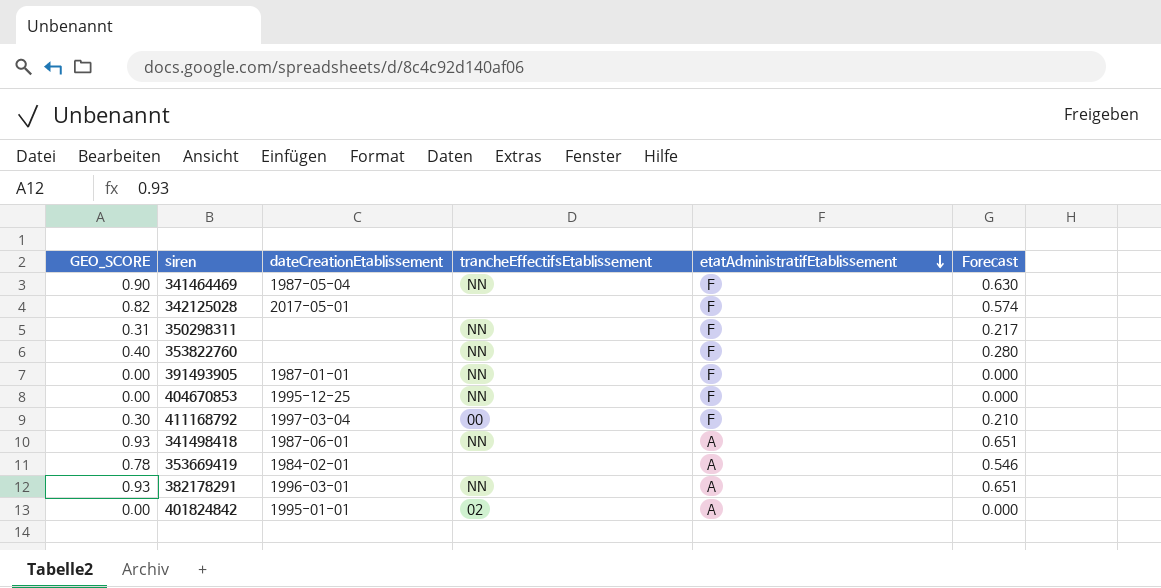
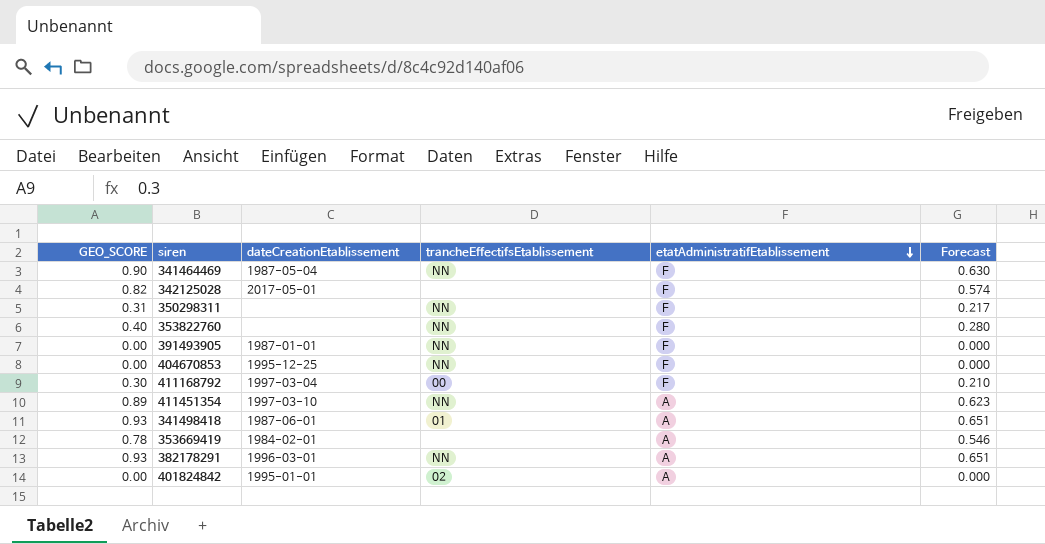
row 411451354: none -> 0.89 | 1997-03-10 | NN | A | 0.623
341498418 | trancheEffectifsEtablissement: NN -> 01

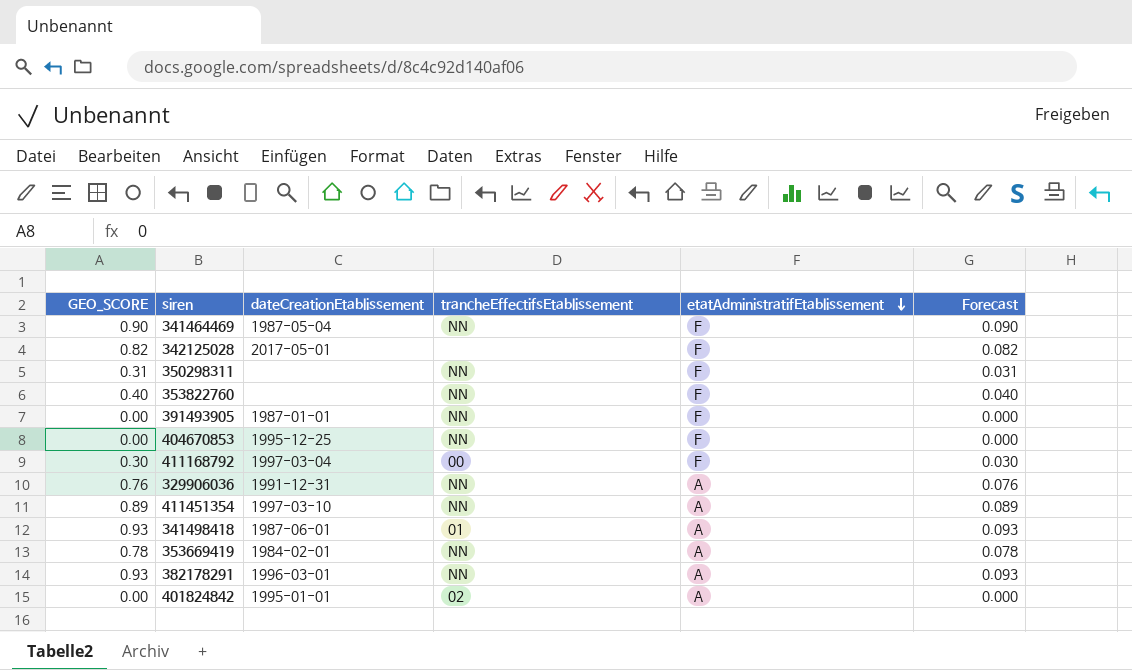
column Forecast | formula: [GEO_SCORE] * 0.7 -> [GEO_SCORE] * 0.1
row 329906036: none -> 0.76 | 1991-12-31 | NN | A | 0.076
353669419 | trancheEffectifsEtablissement: none -> NN

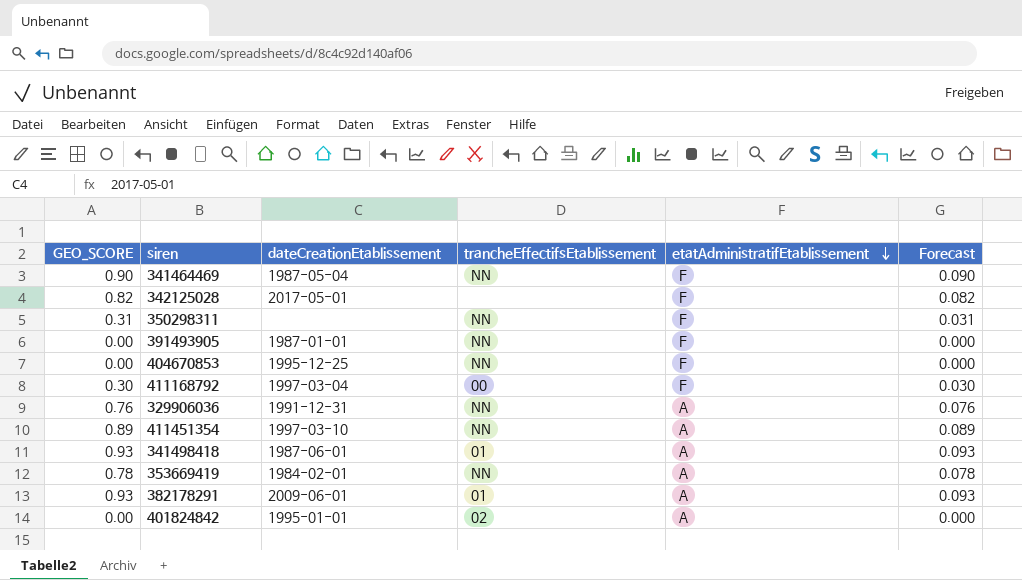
row 353822760: 0.40 | none | NN | F | 0.040 -> none
382178291 | dateCreationEtablissement: 1996-03-01 -> 2009-06-01
382178291 | trancheEffectifsEtablissement: NN -> 01

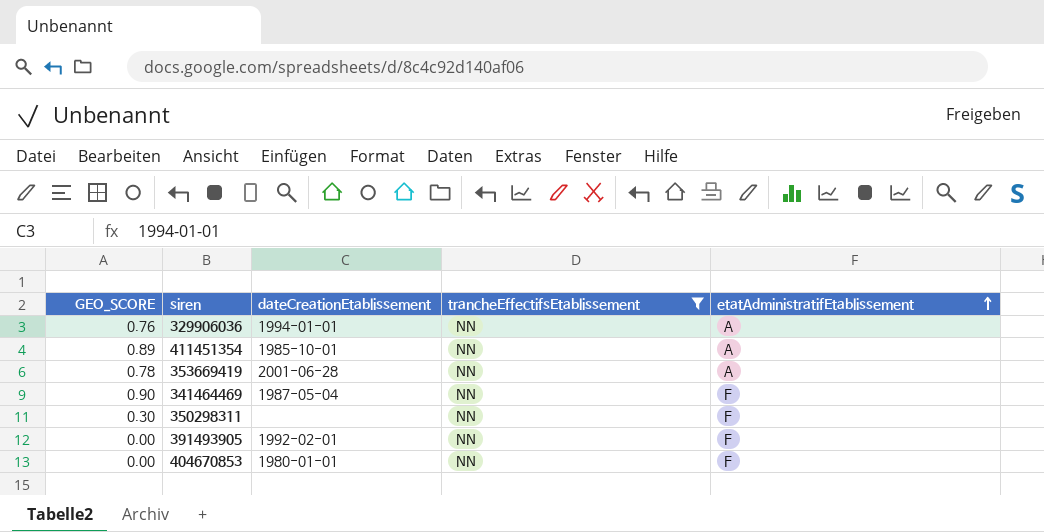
filter: none -> trancheEffectifsEtablissement = NN
row order: etatAdministratifEtablissement descending -> etatAdministratifEtablissement ascending
column Forecast | formula: [GEO_SCORE] * 0.1 -> none
329906036 | dateCreationEtablissement: 1991-12-31 -> 1994-01-01
411451354 | dateCreationEtablissement: 1997-03-10 -> 1985-10-01
353669419 | dateCreationEtablissement: 1984-02-01 -> 2001-06-28
350298311 | GEO_SCORE: 0.31 -> 0.30
391493905 | dateCreationEtablissement: 1987-01-01 -> 1992-02-01
404670853 | dateCreationEtablissement: 1995-12-25 -> 1980-01-01

